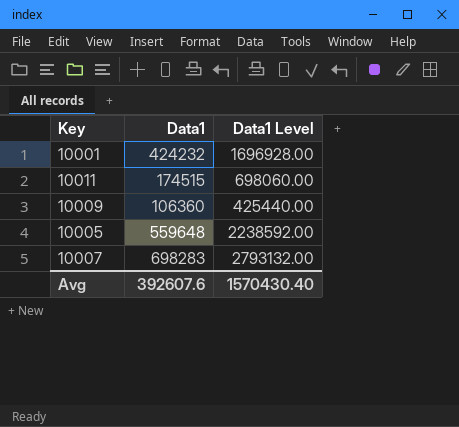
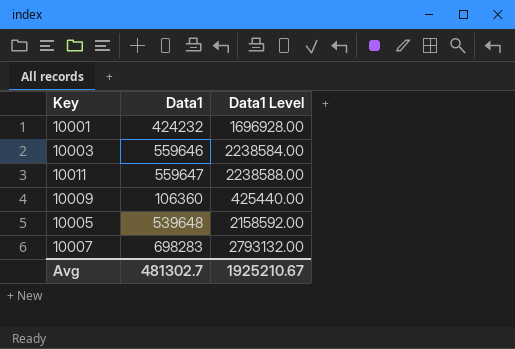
row 10003: none -> 559646 | 2238584.00
10011 | Data1: 174515 -> 559647
10011 | Data1 Level: 698060.00 -> 2238588.00
10005 | Data1: 559648 -> 539648
10005 | Data1 Level: 2238592.00 -> 2158592.00
Avg | Data1: 392607.6 -> 481302.7
Avg | Data1 Level: 1570430.40 -> 1925210.67

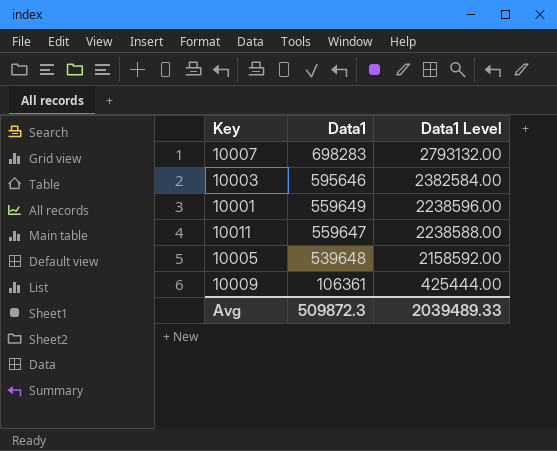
row order: none -> Data1 descending
10003 | Data1: 559646 -> 595646
10003 | Data1 Level: 2238584.00 -> 2382584.00
10001 | Data1: 424232 -> 559649
10001 | Data1 Level: 1696928.00 -> 2238596.00
10009 | Data1: 106360 -> 106361
10009 | Data1 Level: 425440.00 -> 425444.00
Avg | Data1: 481302.7 -> 509872.3
Avg | Data1 Level: 1925210.67 -> 2039489.33

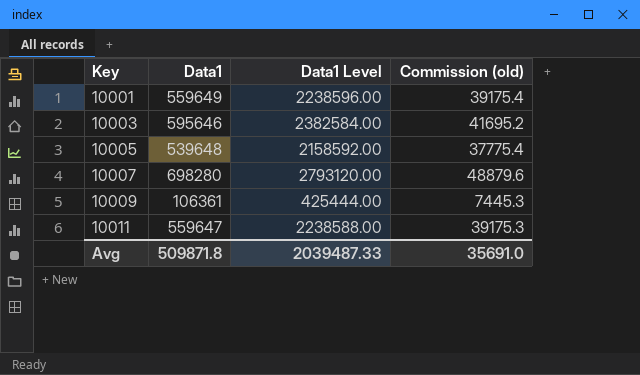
row order: Data1 descending -> Key ascending
column Commission (old) | formula: none -> [Data1] * 0.07
10007 | Data1: 698283 -> 698280
10007 | Data1 Level: 2793132.00 -> 2793120.00
Avg | Data1: 509872.3 -> 509871.8
Avg | Data1 Level: 2039489.33 -> 2039487.33

